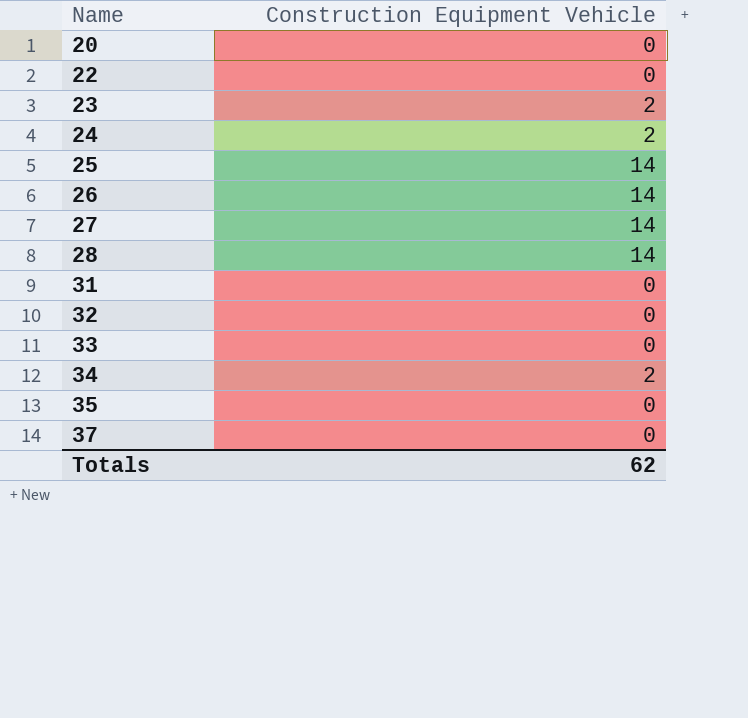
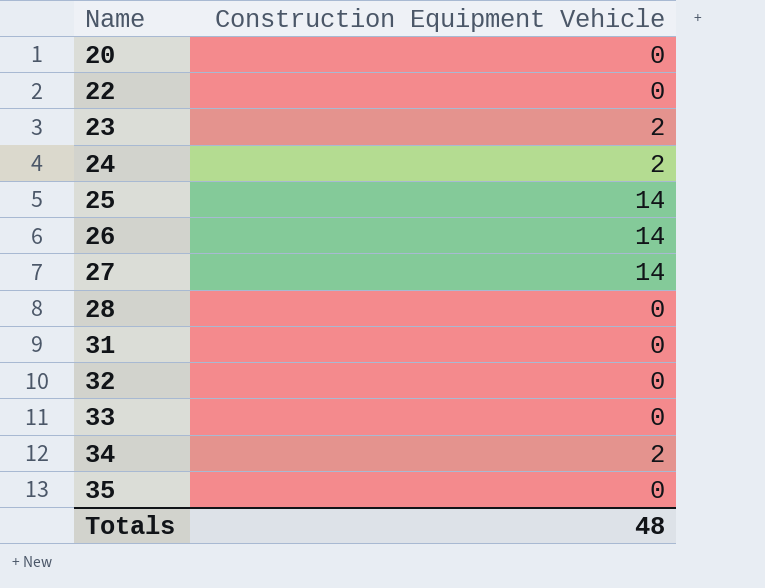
row 37: 0 -> none
28 | Construction Equipment Vehicle: 14 -> 0
Totals | Construction Equipment Vehicle: 62 -> 48

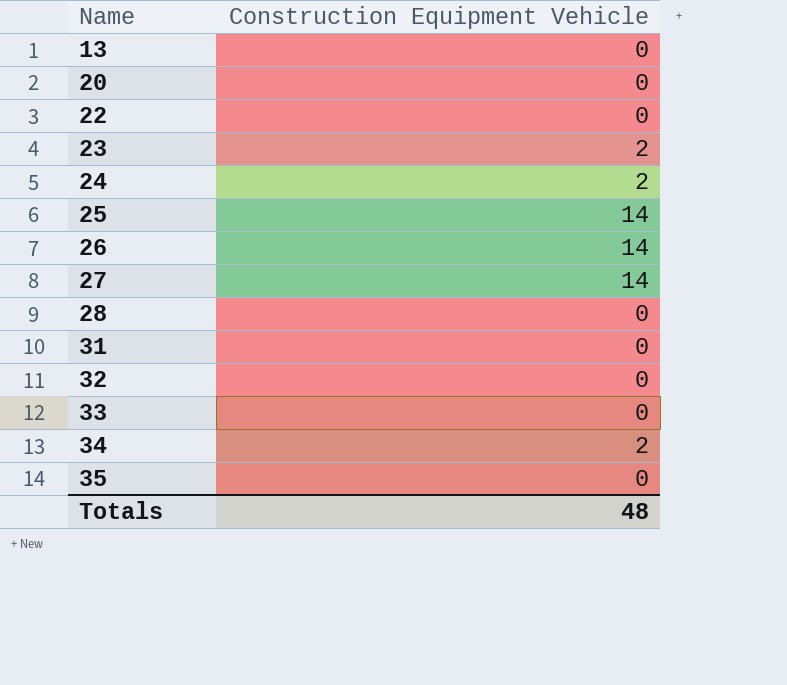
row 13: none -> 0

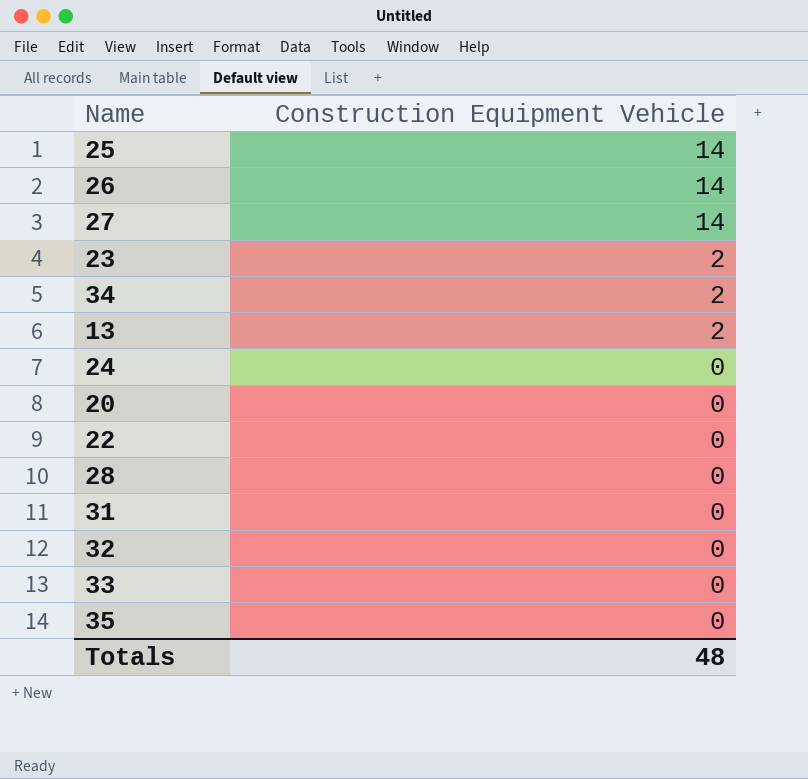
row order: Name ascending -> Construction Equipment Vehicle descending
13 | Construction Equipment Vehicle: 0 -> 2
24 | Construction Equipment Vehicle: 2 -> 0

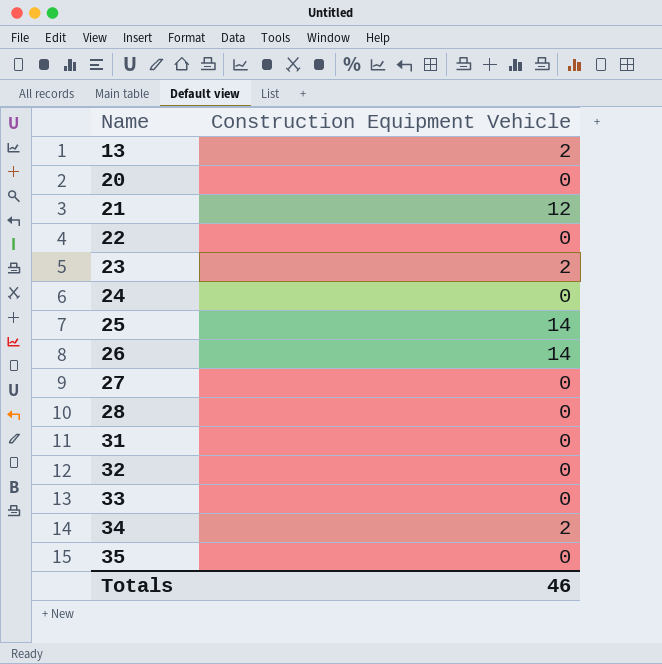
row order: Construction Equipment Vehicle descending -> Name ascending
row 21: none -> 12
27 | Construction Equipment Vehicle: 14 -> 0
Totals | Construction Equipment Vehicle: 48 -> 46

